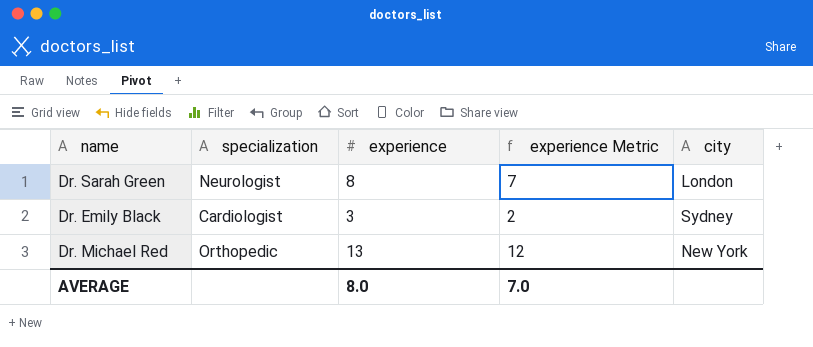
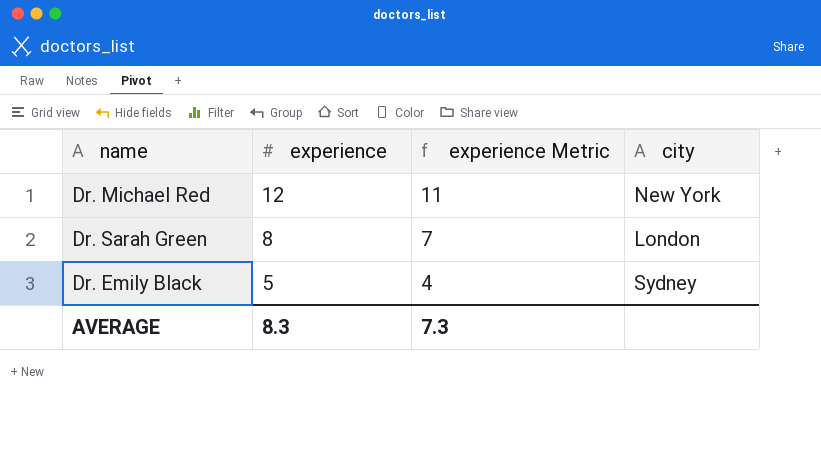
row order: none -> experience descending
column specialization | position: 2 -> none
Dr. Michael Red | experience: 13 -> 12
Dr. Michael Red | experience Metric: 12 -> 11
Dr. Emily Black | experience: 3 -> 5
Dr. Emily Black | experience Metric: 2 -> 4
AVERAGE | experience: 8.0 -> 8.3
AVERAGE | experience Metric: 7.0 -> 7.3

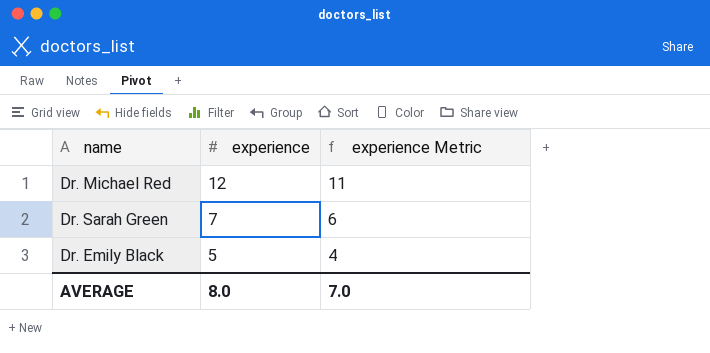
column city | position: 4 -> none
Dr. Sarah Green | experience: 8 -> 7
Dr. Sarah Green | experience Metric: 7 -> 6
AVERAGE | experience: 8.3 -> 8.0
AVERAGE | experience Metric: 7.3 -> 7.0

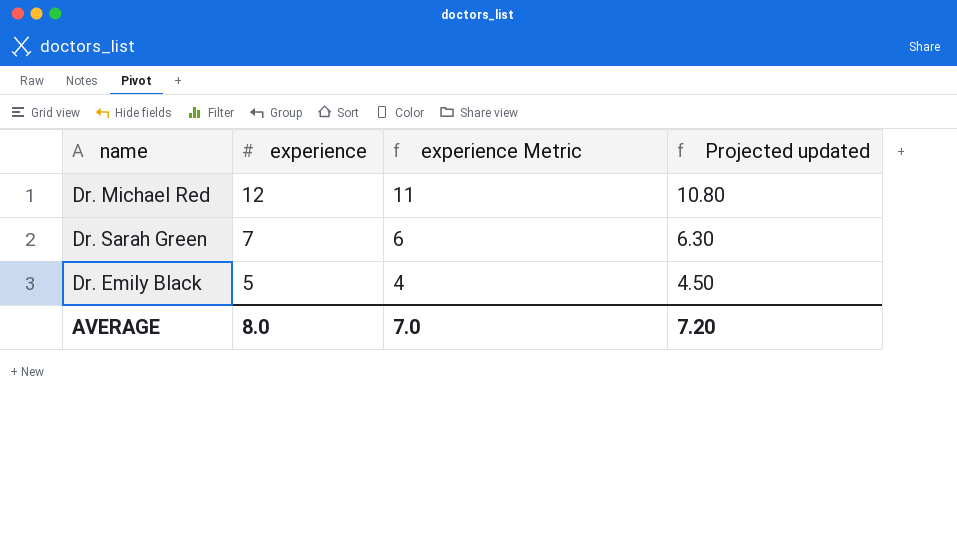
column Projected updated | formula: none -> [experience] * 0.9

